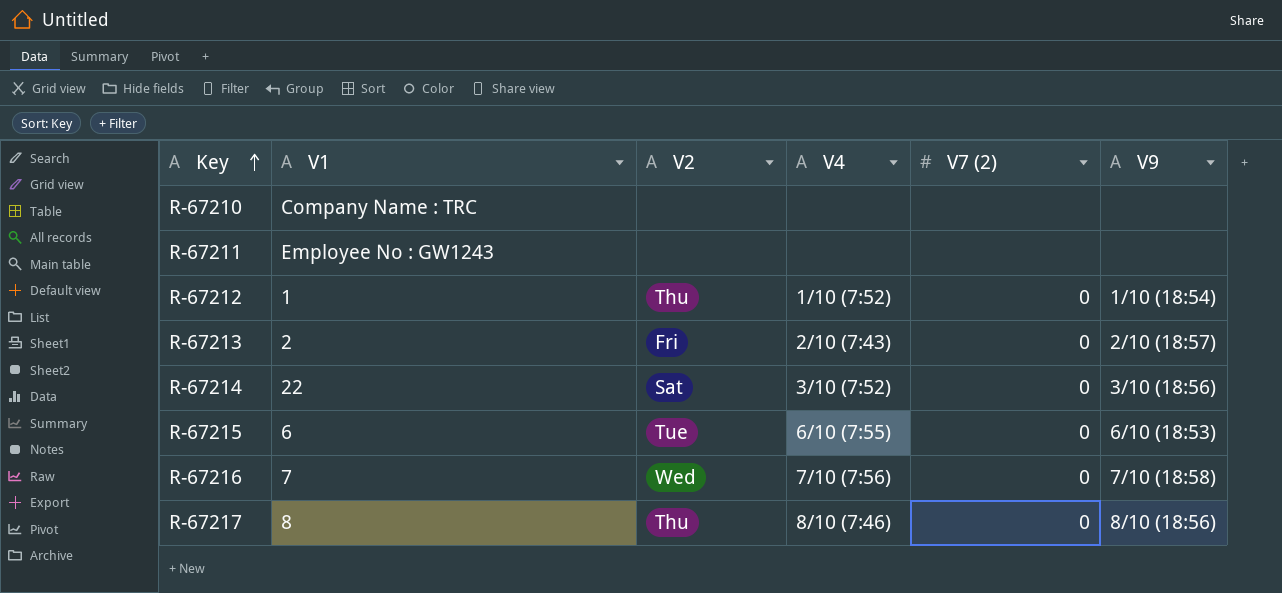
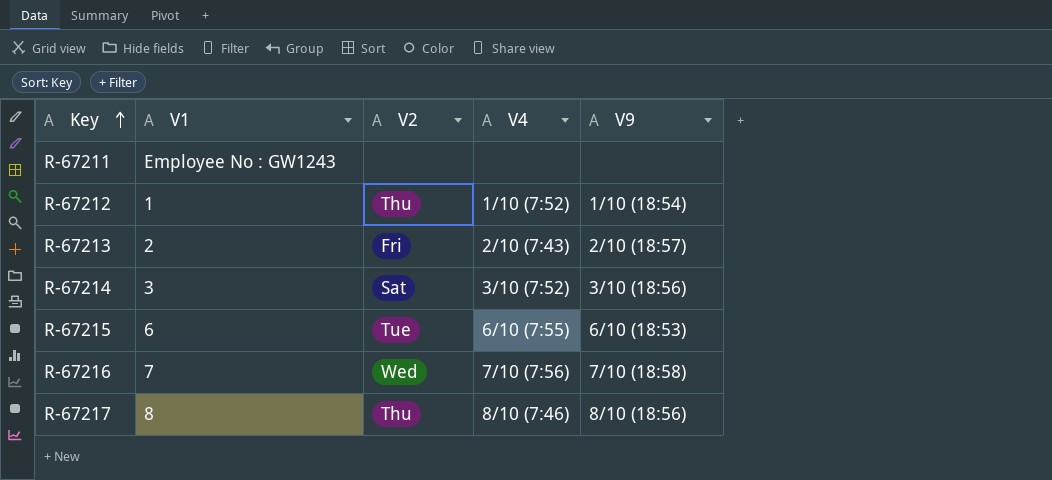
column V7 (2) | position: 5 -> none
row R-67210: Company Name : TRC | none | none | none | none -> none
R-67214 | V1: 22 -> 3

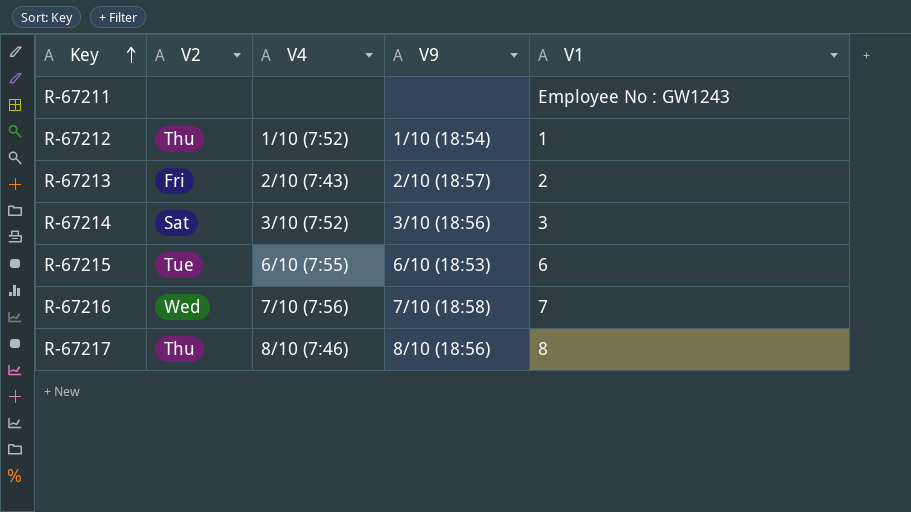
column V1 | position: 2 -> 5

